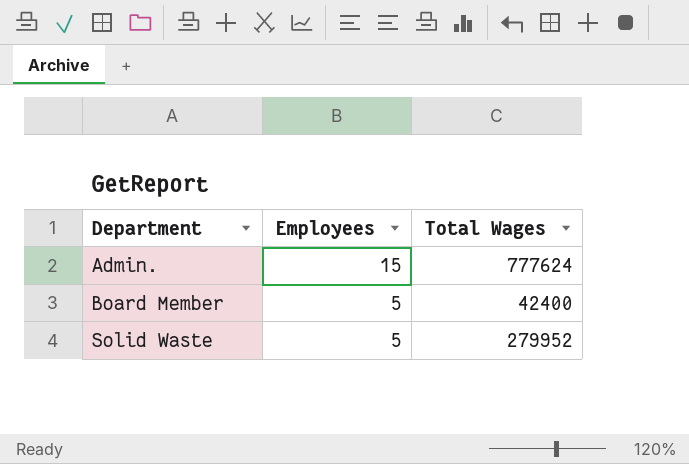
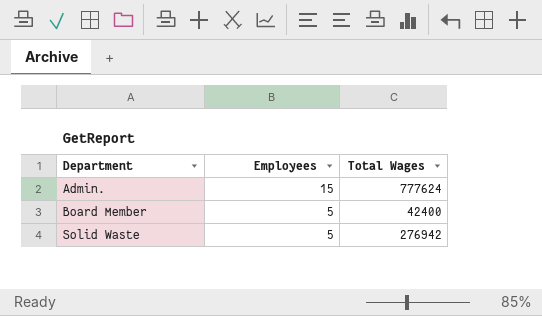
Solid Waste | Total Wages: 279952 -> 276942

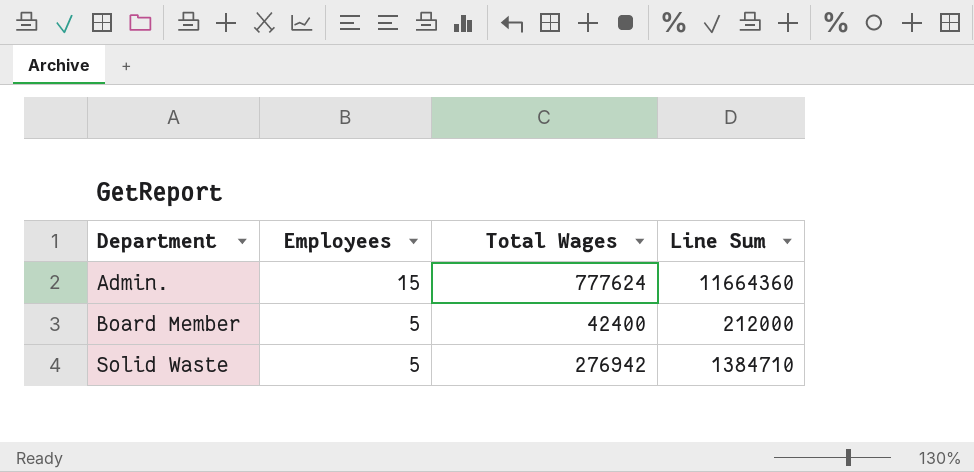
column Line Sum | formula: none -> [Employees] * [Total Wages]

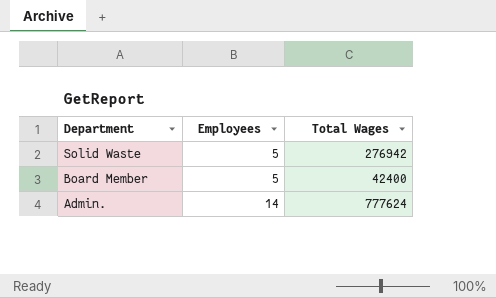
row order: Department ascending -> Department descending
column Line Sum | formula: [Employees] * [Total Wages] -> none
Admin. | Employees: 15 -> 14

